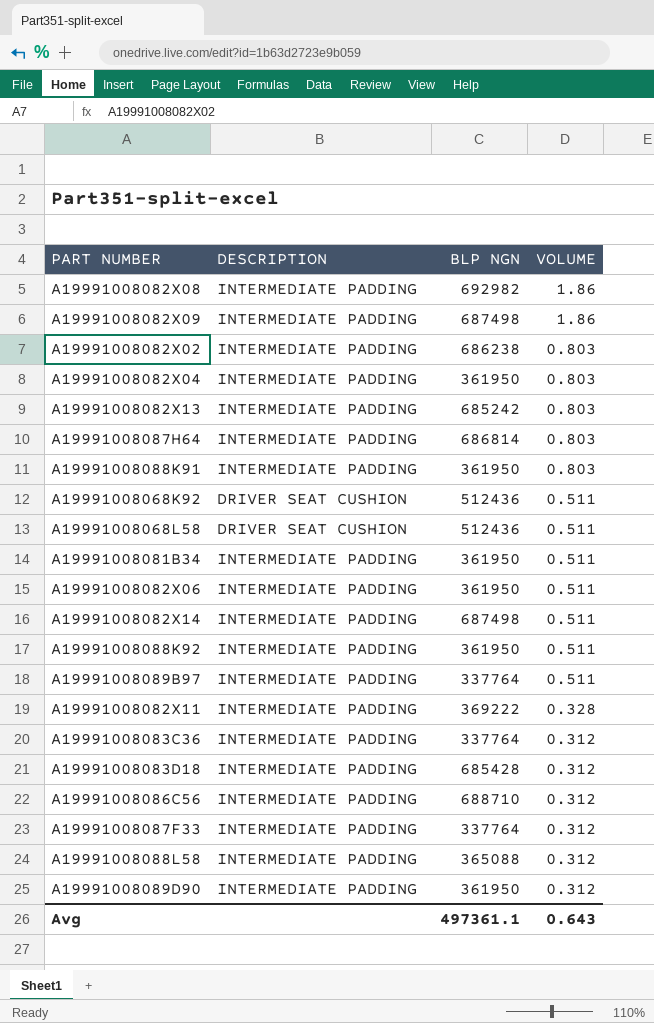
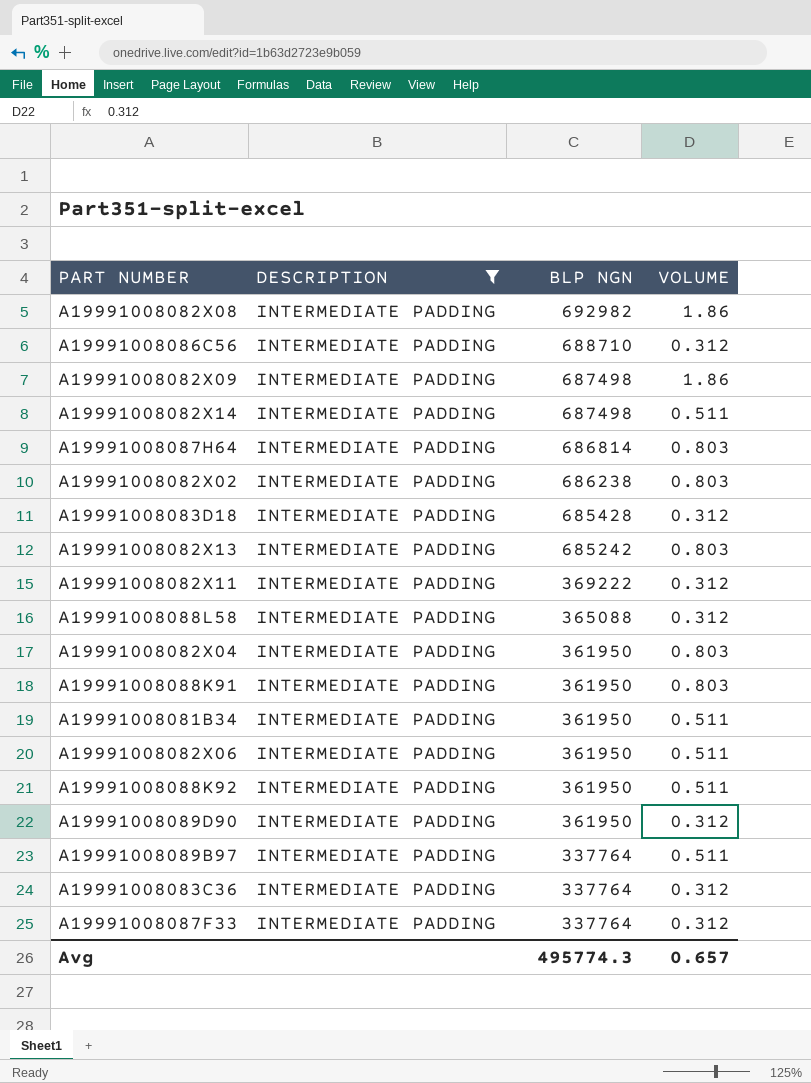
filter: none -> DESCRIPTION = INTERMEDIATE PADDING
row order: VOLUME descending -> BLP NGN descending
A19991008082X11 | VOLUME: 0.328 -> 0.312
Avg | BLP NGN: 497361.1 -> 495774.3
Avg | VOLUME: 0.643 -> 0.657

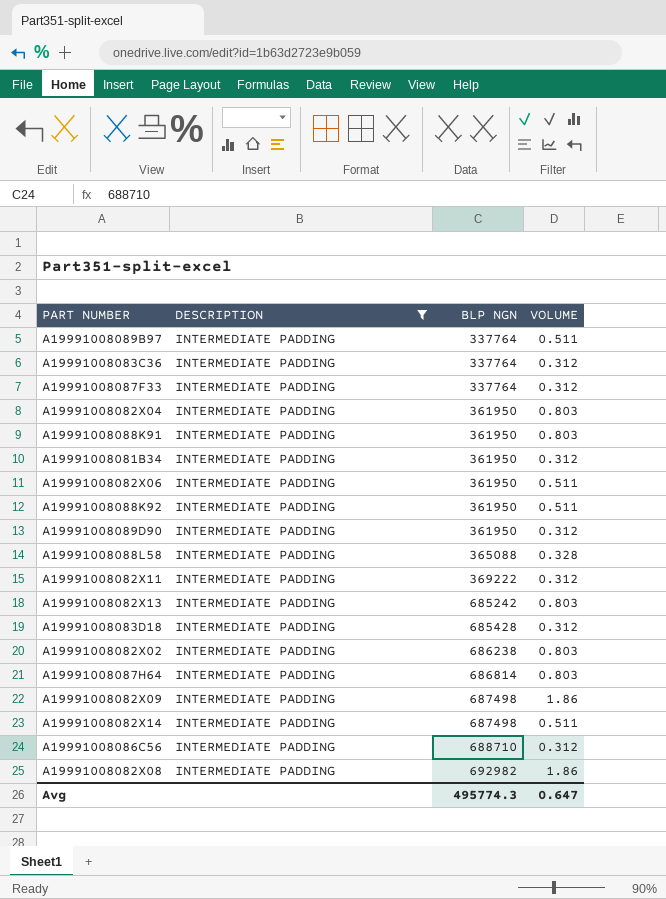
row order: BLP NGN descending -> BLP NGN ascending
A19991008081B34 | VOLUME: 0.511 -> 0.312
A19991008088L58 | VOLUME: 0.312 -> 0.328
Avg | VOLUME: 0.657 -> 0.647

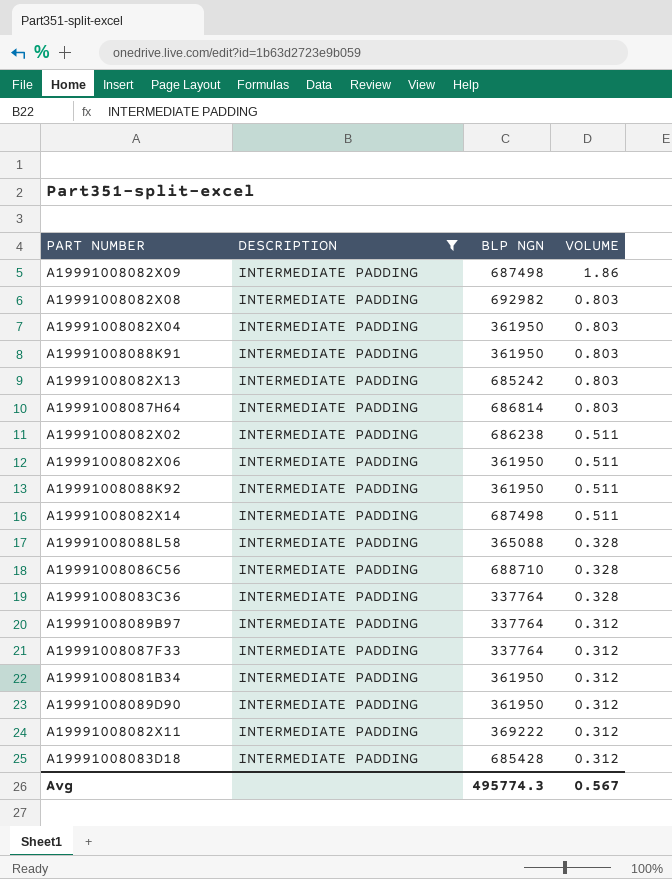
row order: BLP NGN ascending -> VOLUME descending
A19991008082X08 | VOLUME: 1.86 -> 0.803
A19991008082X02 | VOLUME: 0.803 -> 0.511
A19991008086C56 | VOLUME: 0.312 -> 0.328
A19991008083C36 | VOLUME: 0.312 -> 0.328
A19991008089B97 | VOLUME: 0.511 -> 0.312
Avg | VOLUME: 0.647 -> 0.567

